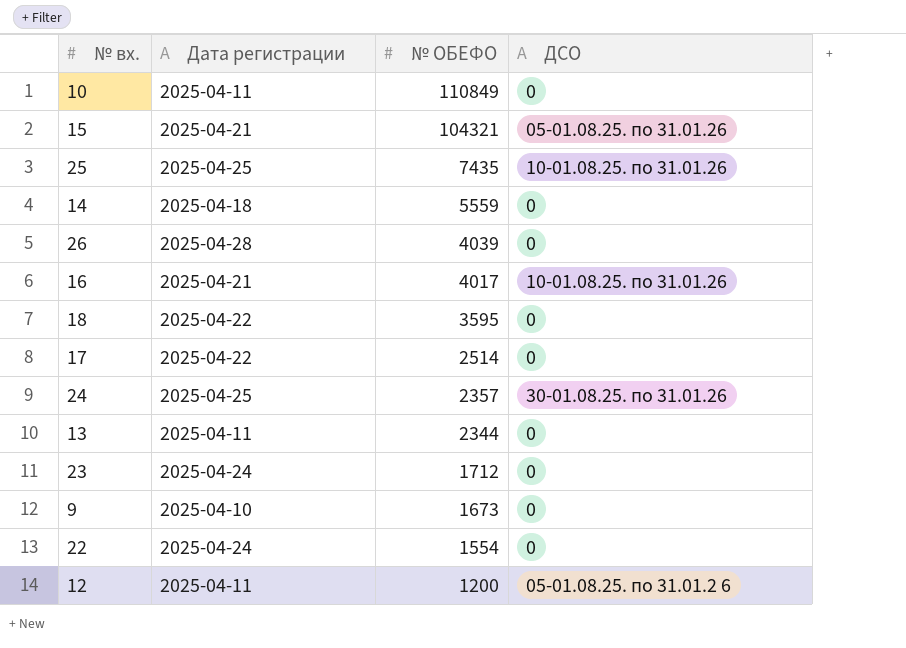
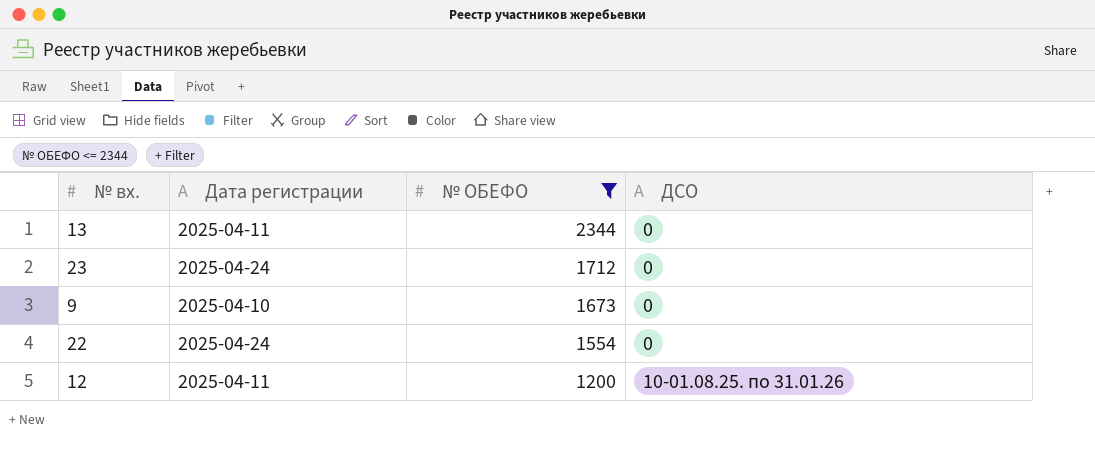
filter: none -> № ОБЕФО <= 2344
12 | ДСО: 05-01.08.25. по 31.01.2 6 -> 10-01.08.25. по 31.01.26

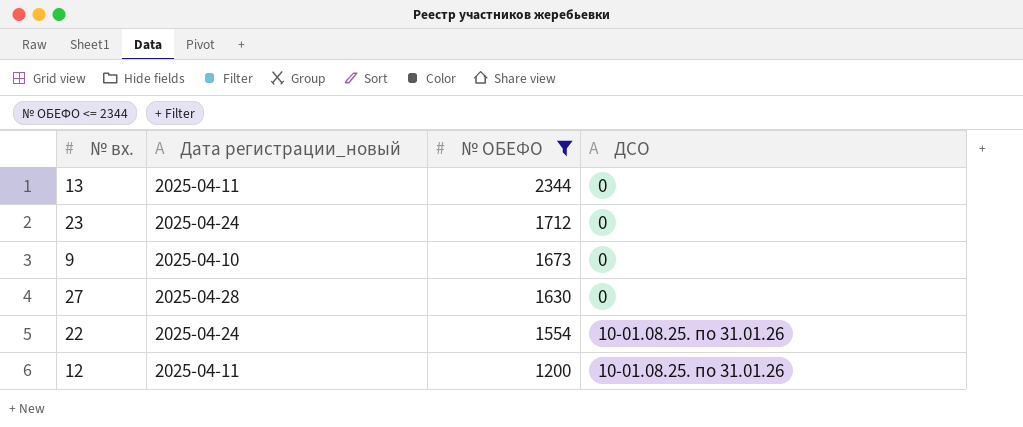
column name: Дата регистрации -> Дата регистрации_новый
row 27: none -> 2025-04-28 | 1630 | 0
22 | ДСО: 0 -> 10-01.08.25. по 31.01.26

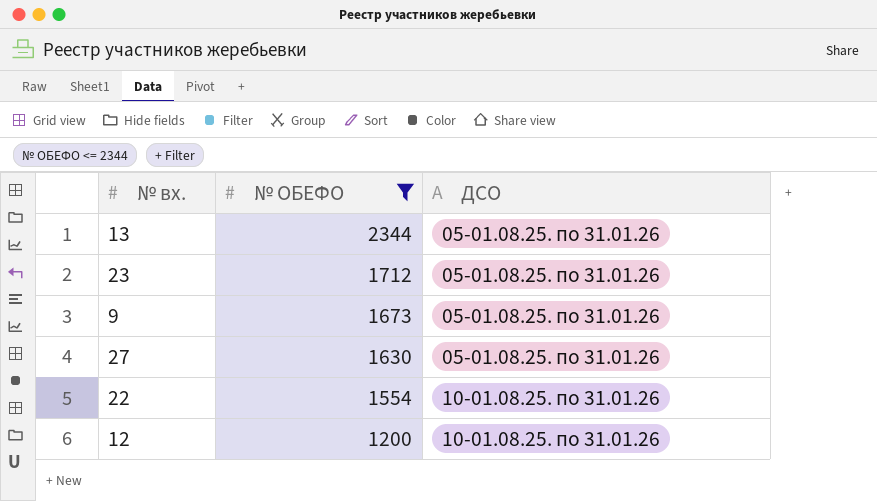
column Дата регистрации_новый | position: 2 -> none
13 | ДСО: 0 -> 05-01.08.25. по 31.01.26
23 | ДСО: 0 -> 05-01.08.25. по 31.01.26
9 | ДСО: 0 -> 05-01.08.25. по 31.01.26
27 | ДСО: 0 -> 05-01.08.25. по 31.01.26

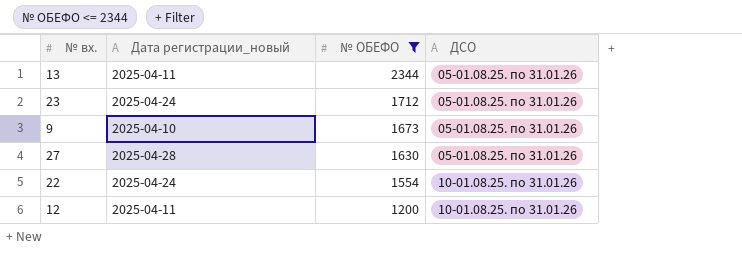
column Дата регистрации_новый | position: none -> 2

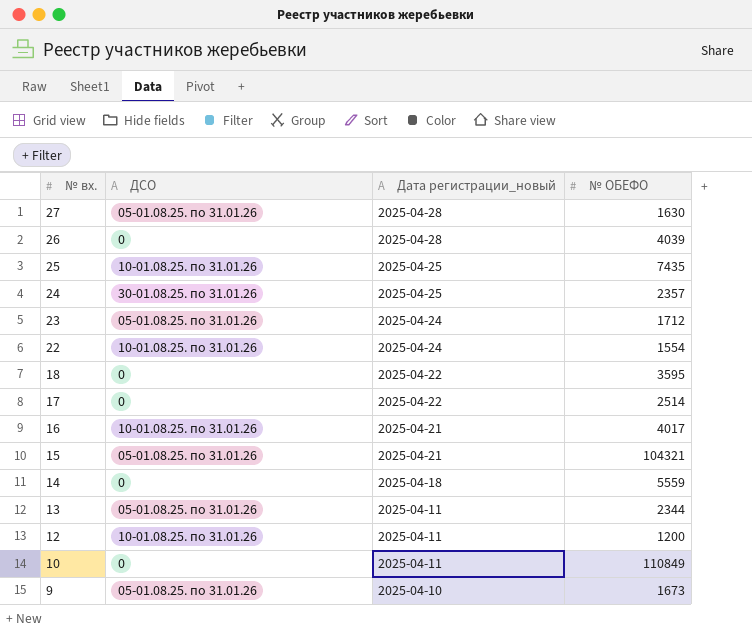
filter: № ОБЕФО <= 2344 -> none
row order: № ОБЕФО descending -> № вх. descending
column ДСО | position: 4 -> 2

